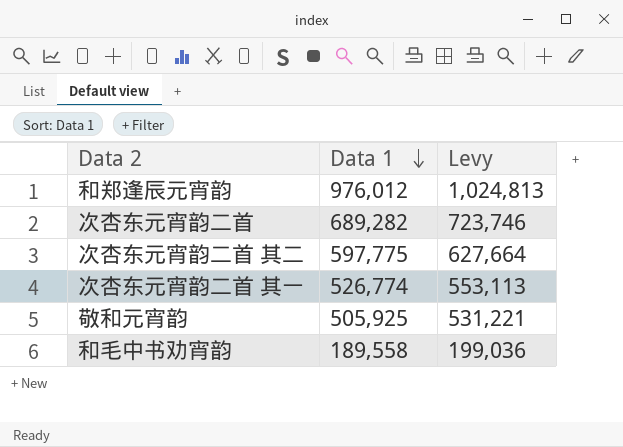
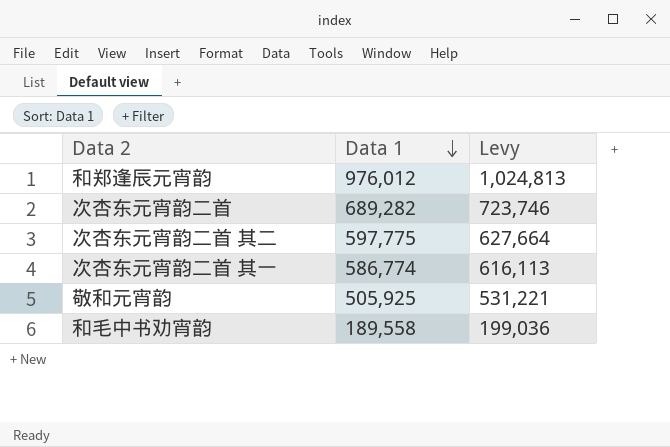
次杏东元宵韵二首 其一 | Data 1: 526,774 -> 586,774
次杏东元宵韵二首 其一 | Levy: 553,113 -> 616,113

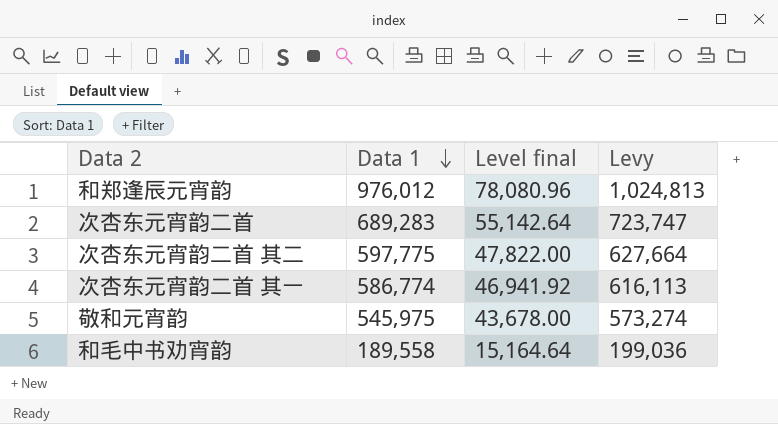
column Level final | formula: none -> [Data 1] * 0.08
次杏东元宵韵二首 | Data 1: 689,282 -> 689,283
次杏东元宵韵二首 | Levy: 723,746 -> 723,747
敬和元宵韵 | Data 1: 505,925 -> 545,975
敬和元宵韵 | Levy: 531,221 -> 573,274

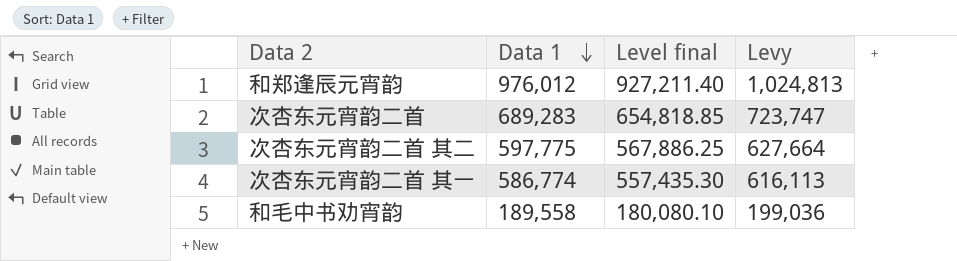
column Level final | formula: [Data 1] * 0.08 -> [Data 1] * 0.95
row 敬和元宵韵: 545,975 | 43,678.00 | 573,274 -> none

